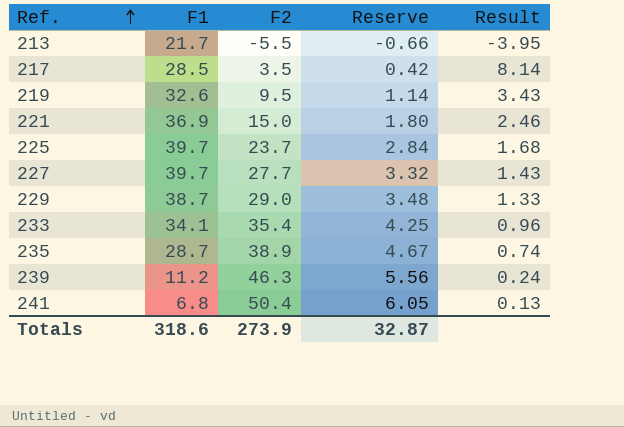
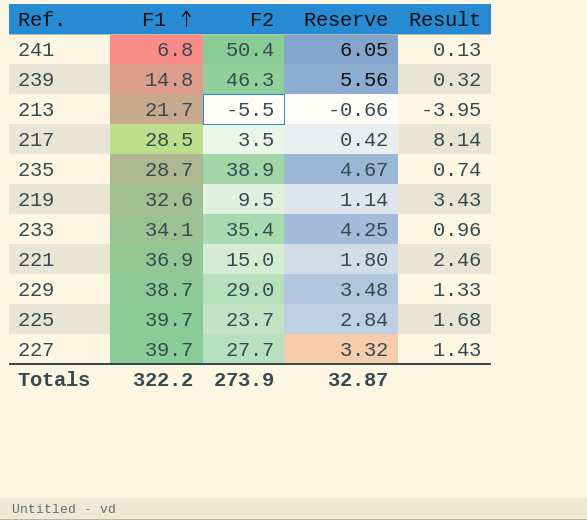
row order: Ref. ascending -> F1 ascending
239 | F1: 11.2 -> 14.8
239 | Result: 0.24 -> 0.32
Totals | F1: 318.6 -> 322.2

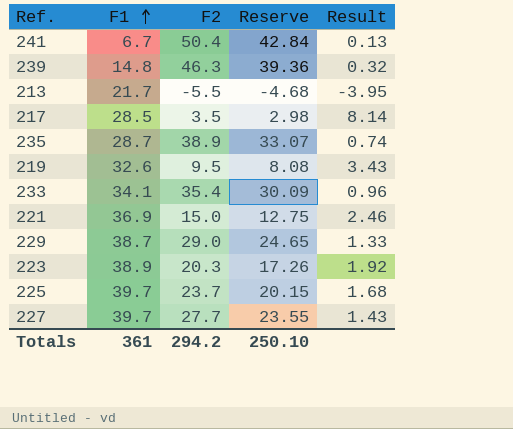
column Reserve | formula: [F2] * 0.12 -> [F2] * 0.85
241 | F1: 6.8 -> 6.7
row 223: none -> 38.9 | 20.3 | 17.26 | 1.92
Totals | F1: 322.2 -> 361
Totals | F2: 273.9 -> 294.2
Totals | Reserve: 32.87 -> 250.10

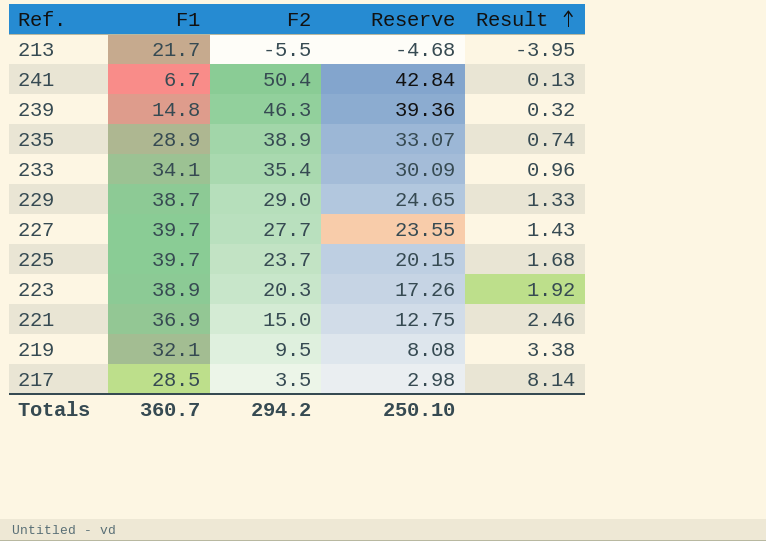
row order: F1 ascending -> Result ascending
235 | F1: 28.7 -> 28.9
219 | F1: 32.6 -> 32.1
219 | Result: 3.43 -> 3.38
Totals | F1: 361 -> 360.7

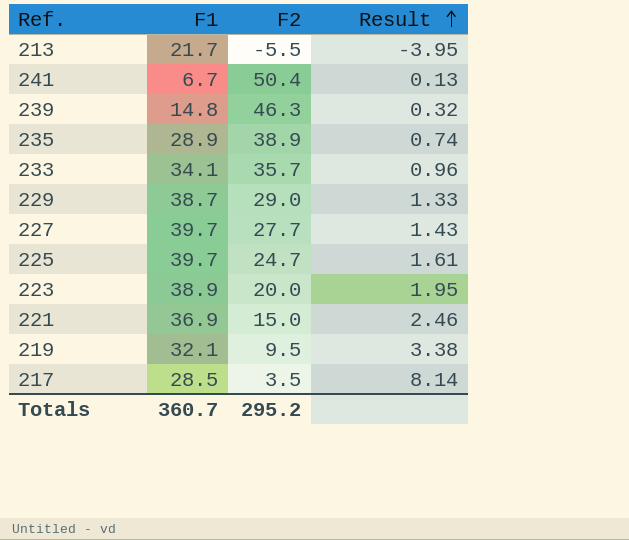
column Reserve | formula: [F2] * 0.85 -> none
233 | F2: 35.4 -> 35.7
225 | F2: 23.7 -> 24.7
225 | Result: 1.68 -> 1.61
223 | F2: 20.3 -> 20.0
223 | Result: 1.92 -> 1.95
Totals | F2: 294.2 -> 295.2

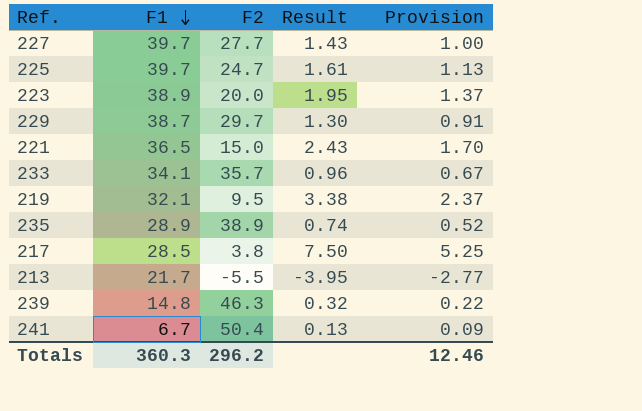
row order: Result ascending -> F1 descending
column Provision | formula: none -> [Result] * 0.7
229 | F2: 29.0 -> 29.7
229 | Result: 1.33 -> 1.30
221 | F1: 36.9 -> 36.5
221 | Result: 2.46 -> 2.43
217 | F2: 3.5 -> 3.8
217 | Result: 8.14 -> 7.50
Totals | F1: 360.7 -> 360.3
Totals | F2: 295.2 -> 296.2

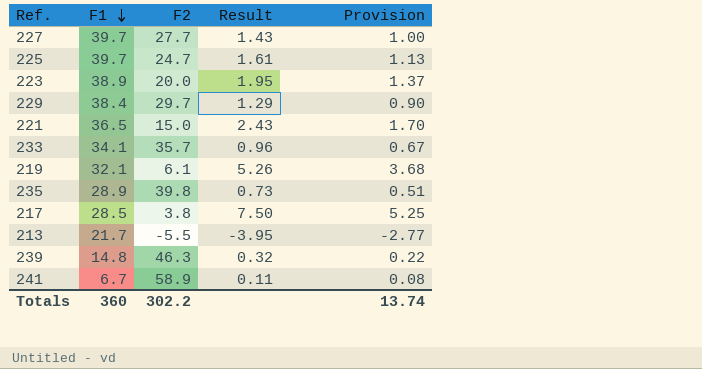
229 | F1: 38.7 -> 38.4
229 | Result: 1.30 -> 1.29
229 | Provision: 0.91 -> 0.90
219 | F2: 9.5 -> 6.1
219 | Result: 3.38 -> 5.26
219 | Provision: 2.37 -> 3.68
235 | F2: 38.9 -> 39.8
235 | Result: 0.74 -> 0.73
235 | Provision: 0.52 -> 0.51
241 | F2: 50.4 -> 58.9
241 | Result: 0.13 -> 0.11
241 | Provision: 0.09 -> 0.08
Totals | F1: 360.3 -> 360
Totals | F2: 296.2 -> 302.2
Totals | Provision: 12.46 -> 13.74

